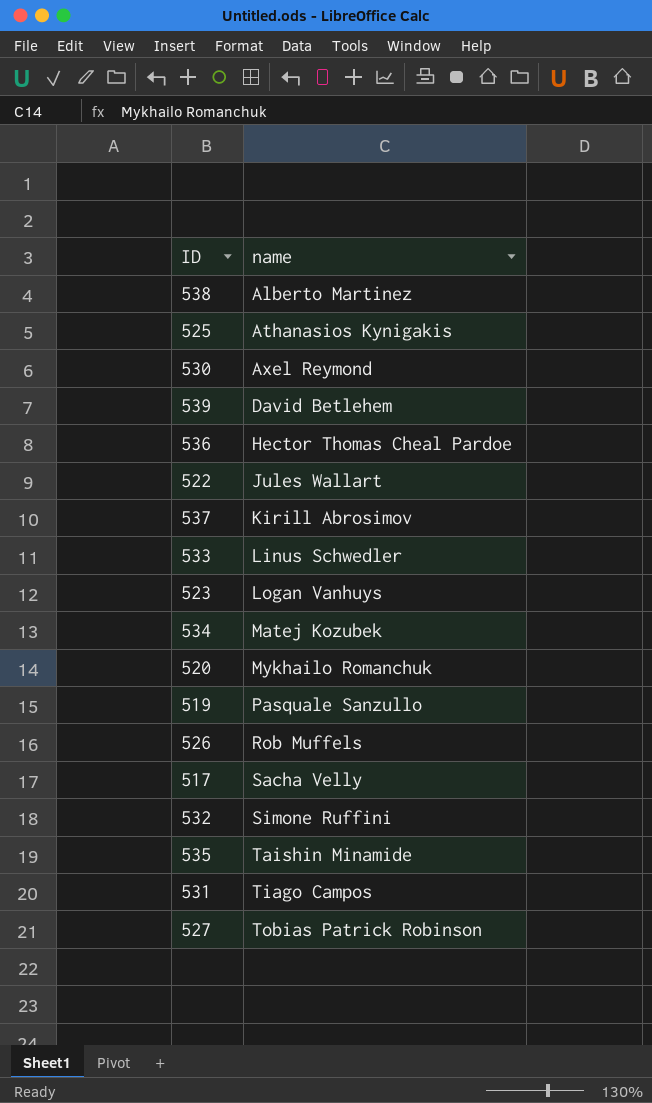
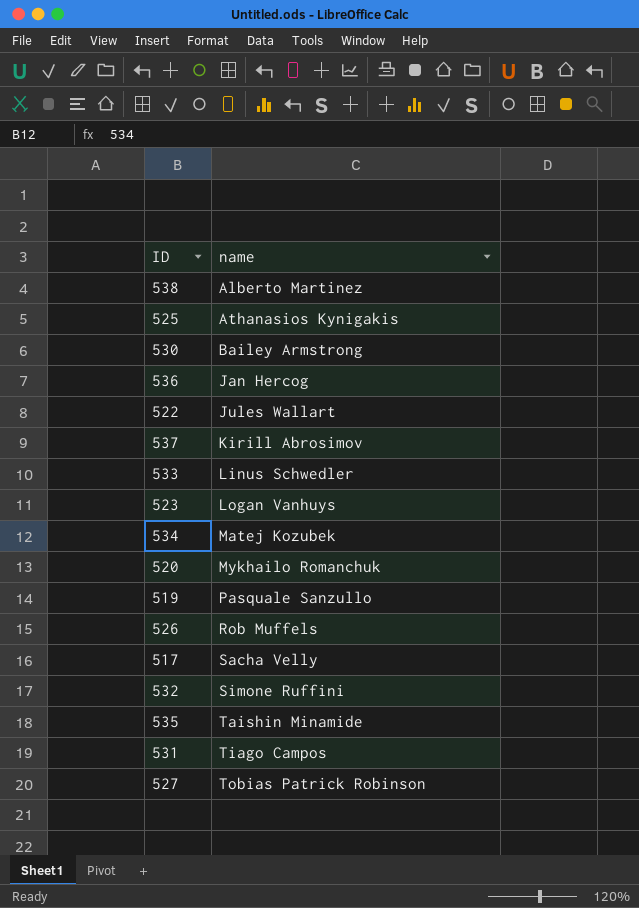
row 539: David Betlehem -> none
530 | name: Axel Reymond -> Bailey Armstrong
536 | name: Hector Thomas Cheal Pardoe -> Jan Hercog

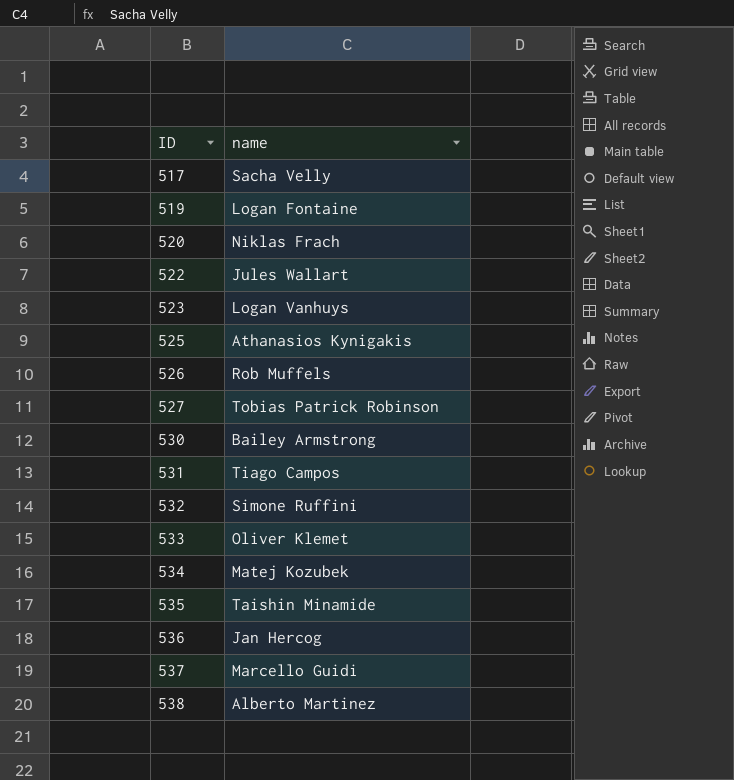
row order: name ascending -> ID ascending
519 | name: Pasquale Sanzullo -> Logan Fontaine
520 | name: Mykhailo Romanchuk -> Niklas Frach
533 | name: Linus Schwedler -> Oliver Klemet
537 | name: Kirill Abrosimov -> Marcello Guidi

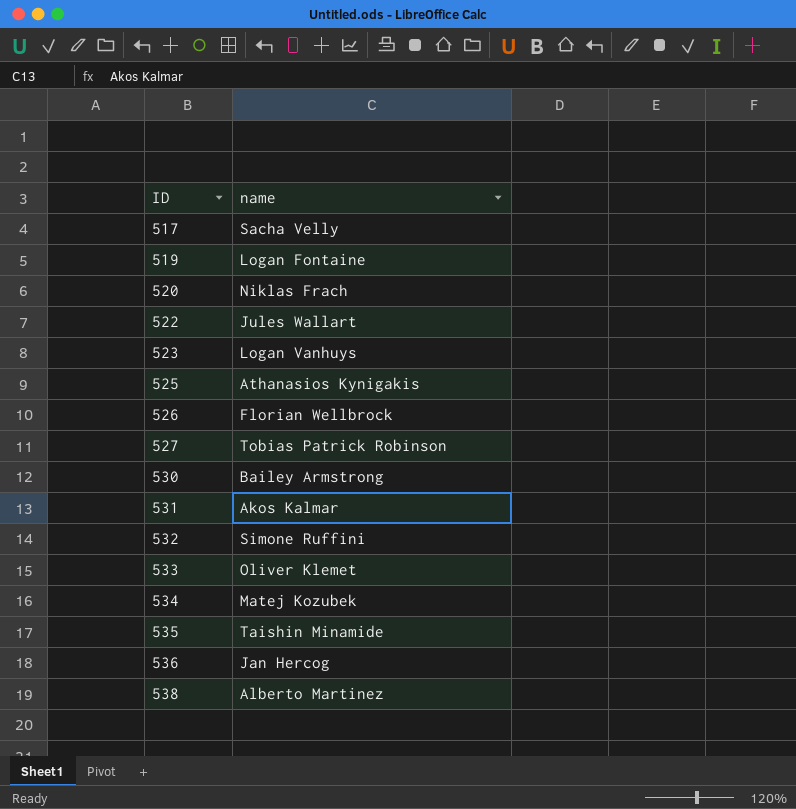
row 537: Marcello Guidi -> none
526 | name: Rob Muffels -> Florian Wellbrock
531 | name: Tiago Campos -> Akos Kalmar

